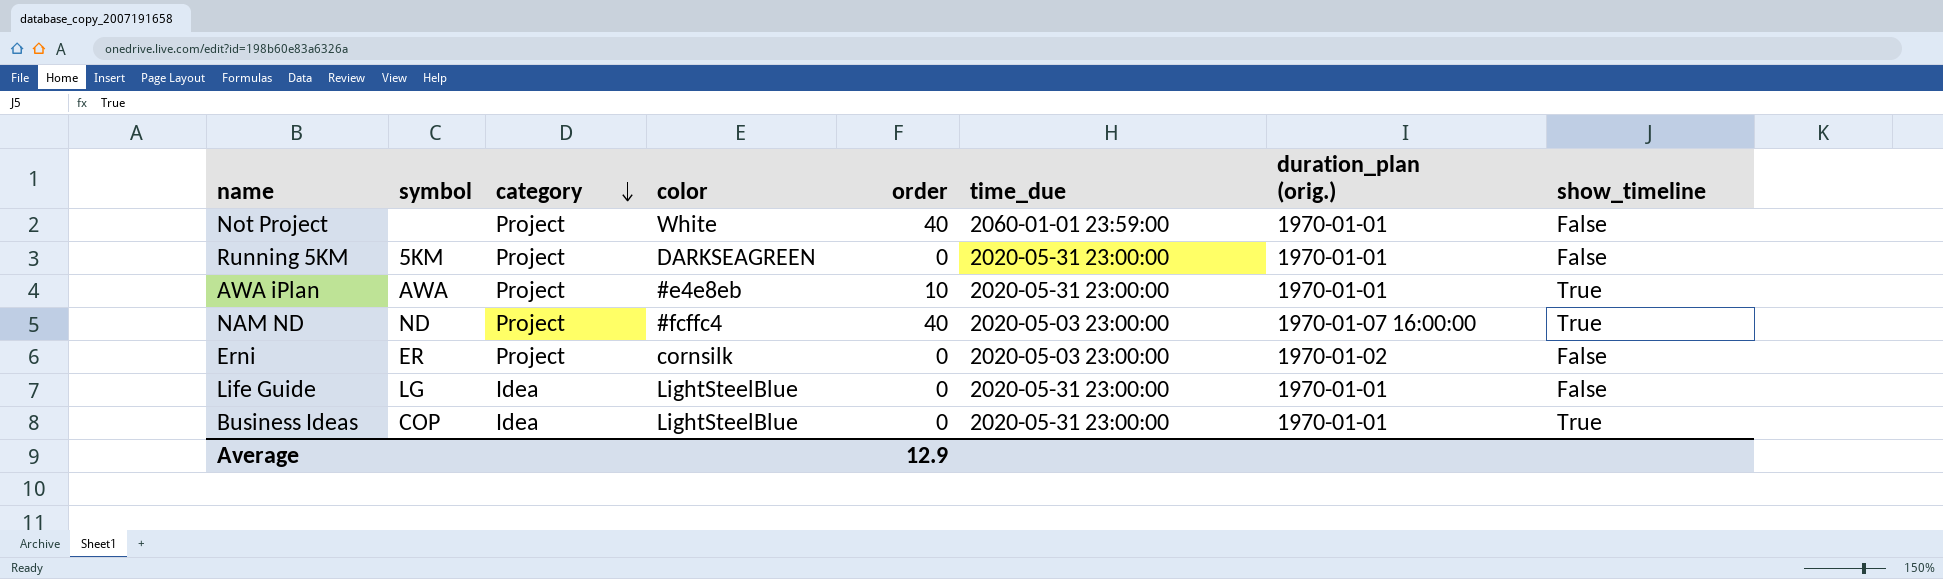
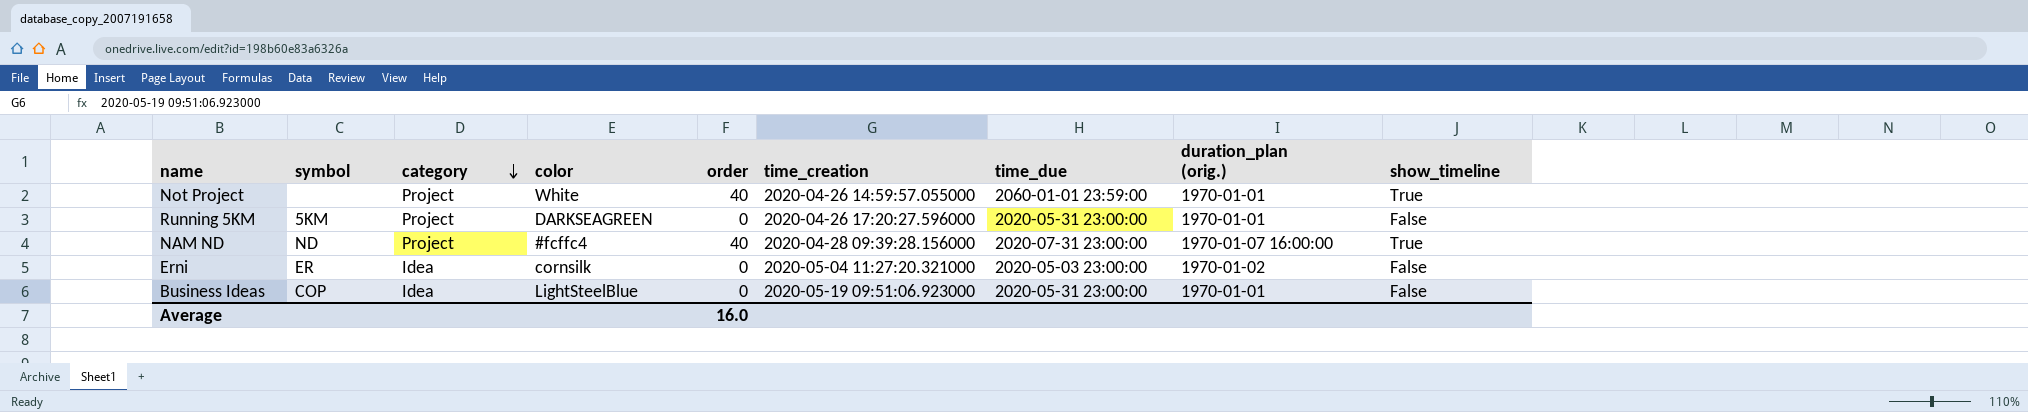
column time_creation | position: none -> 6
row AWA iPlan: AWA | Project | #e4e8eb | 10 | 2020-05-31 23:00:00 | 1970-01-01 | True -> none
row Life Guide: LG | Idea | LightSteelBlue | 0 | 2020-05-31 23:00:00 | 1970-01-01 | False -> none
Not Project | show_timeline: False -> True
NAM ND | time_due: 2020-05-03 23:00:00 -> 2020-07-31 23:00:00
Erni | category: Project -> Idea
Business Ideas | show_timeline: True -> False
Average | order: 12.9 -> 16.0

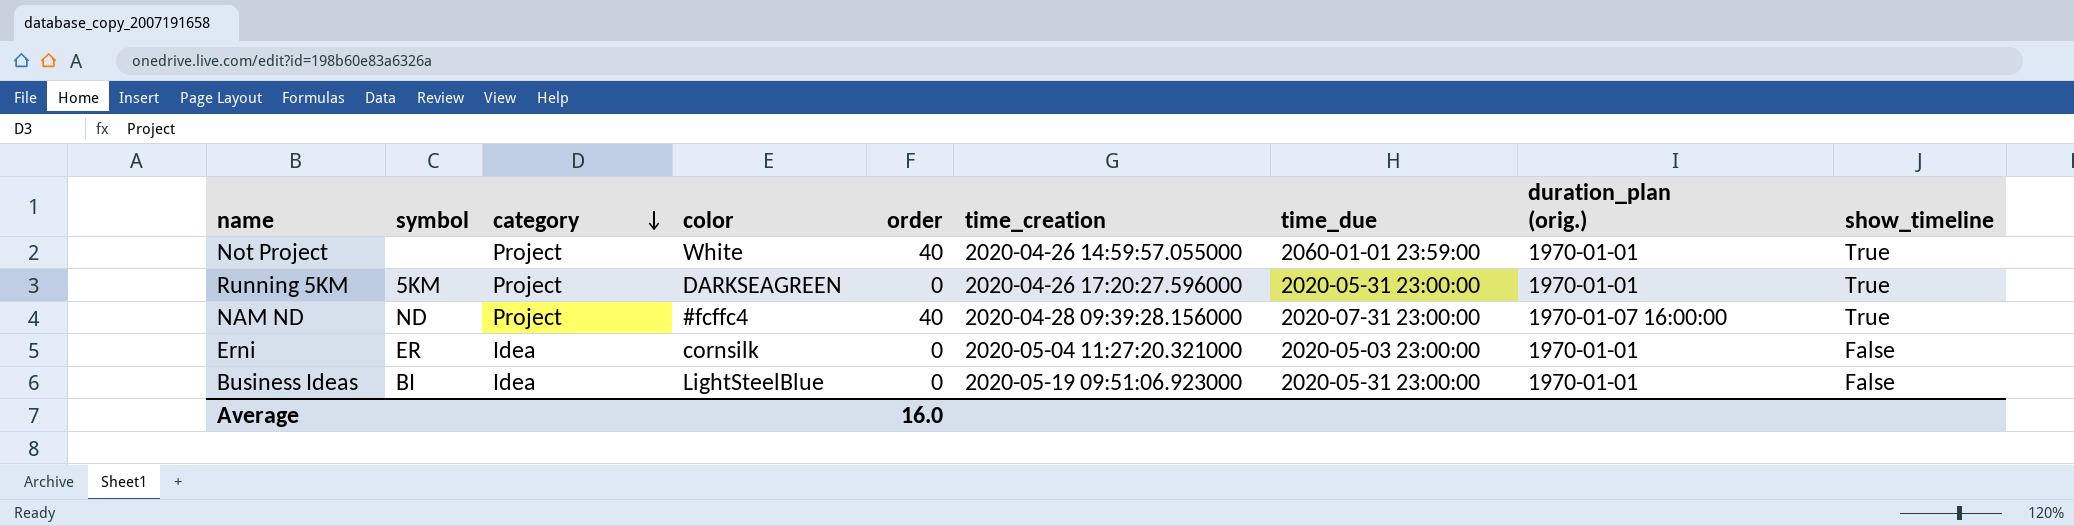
Running 5KM | show_timeline: False -> True
Erni | duration_plan (orig.): 1970-01-02 -> 1970-01-01
Business Ideas | symbol: COP -> BI

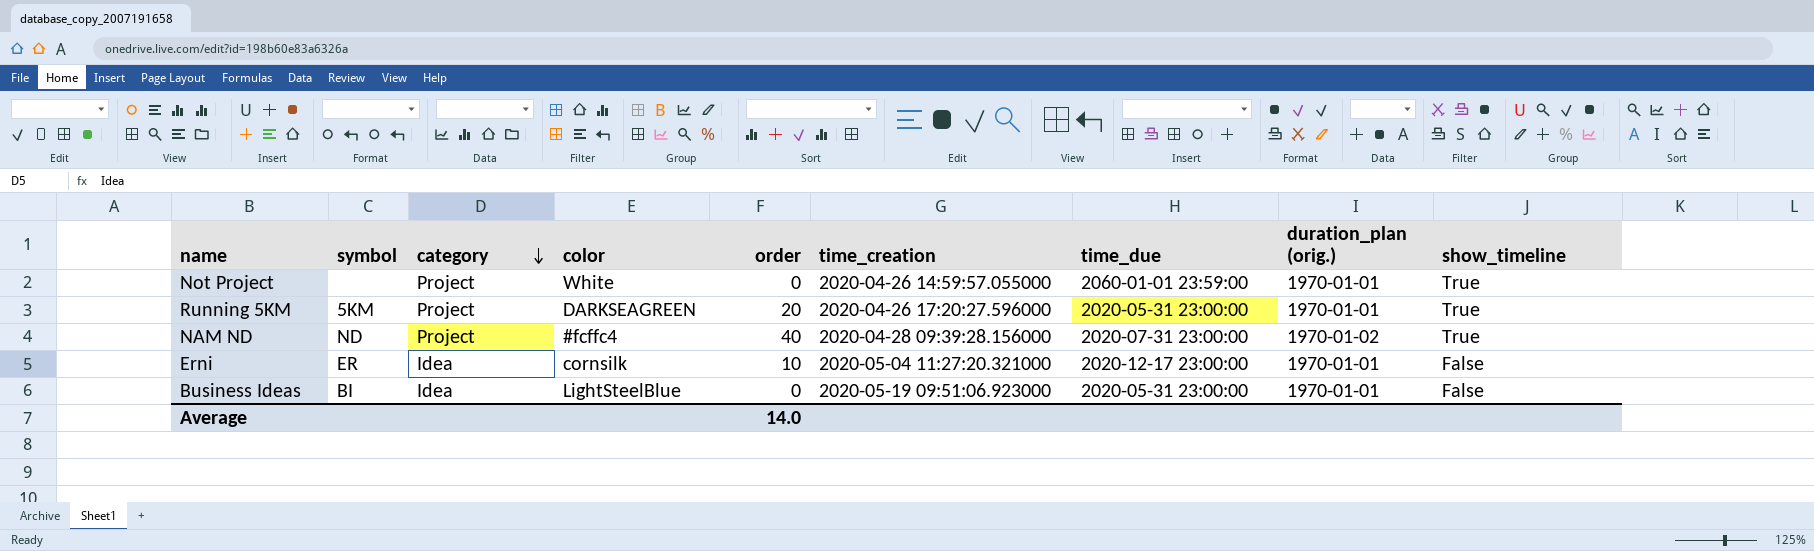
Not Project | order: 40 -> 0
Running 5KM | order: 0 -> 20
NAM ND | duration_plan (orig.): 1970-01-07 16:00:00 -> 1970-01-02
Erni | order: 0 -> 10
Erni | time_due: 2020-05-03 23:00:00 -> 2020-12-17 23:00:00
Average | order: 16.0 -> 14.0

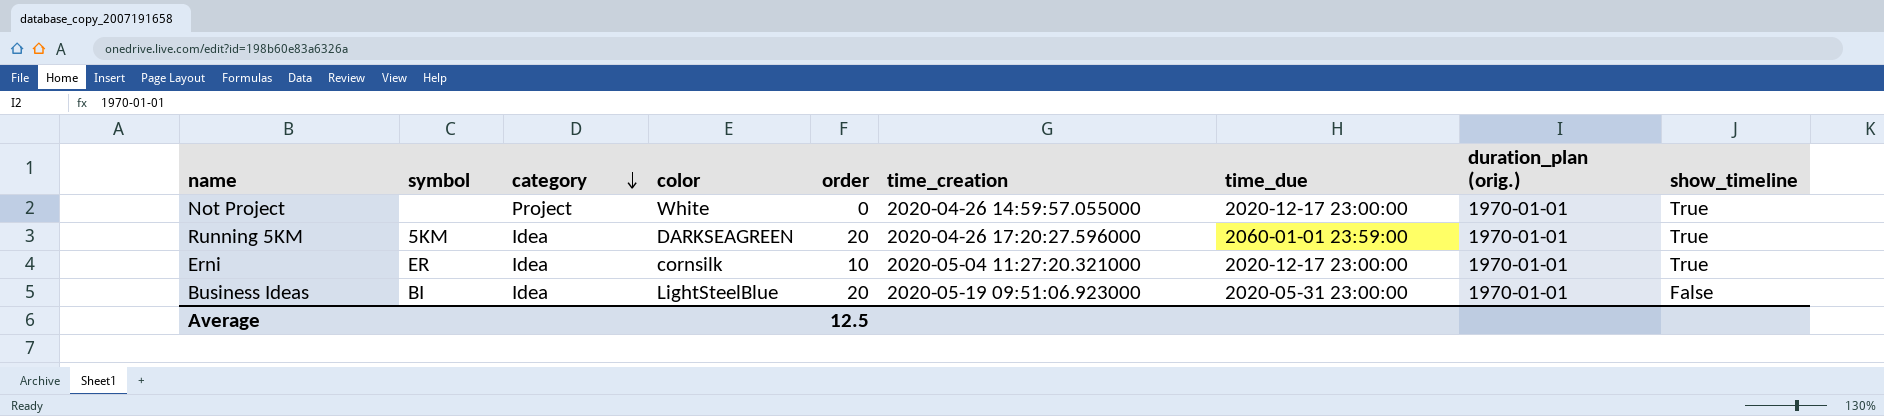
row NAM ND: ND | Project | #fcffc4 | 40 | 2020-04-28 09:39:28.156000 | 2020-07-31 23:00:00 | 1970-01-02 | True -> none
Not Project | time_due: 2060-01-01 23:59:00 -> 2020-12-17 23:00:00
Running 5KM | category: Project -> Idea
Running 5KM | time_due: 2020-05-31 23:00:00 -> 2060-01-01 23:59:00
Erni | show_timeline: False -> True
Business Ideas | order: 0 -> 20
Average | order: 14.0 -> 12.5

